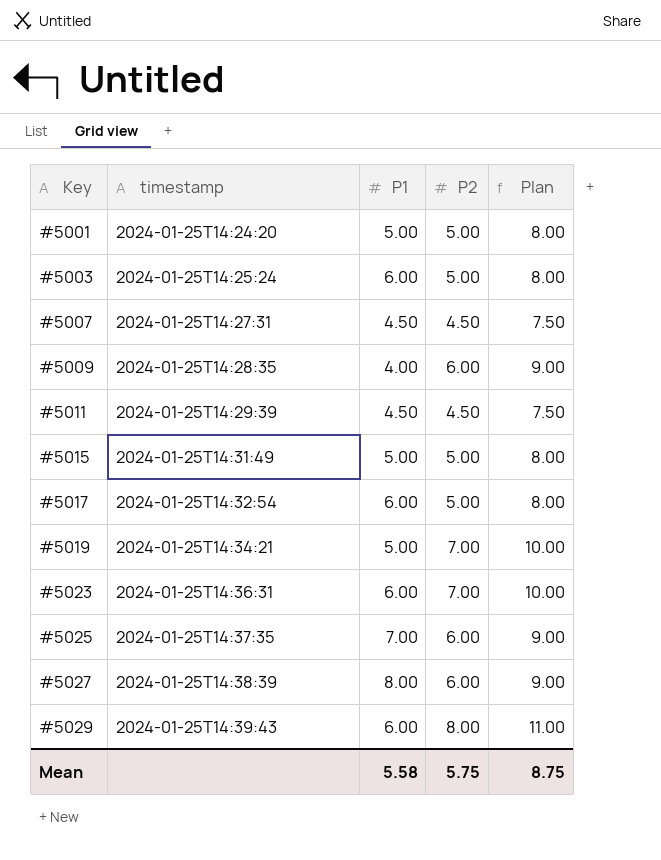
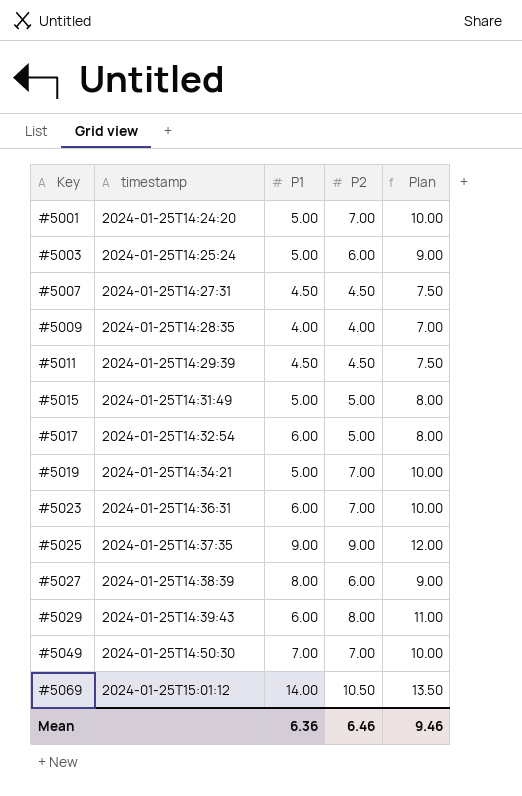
#5001 | P2: 5.00 -> 7.00
#5001 | Plan: 8.00 -> 10.00
#5003 | P1: 6.00 -> 5.00
#5003 | P2: 5.00 -> 6.00
#5003 | Plan: 8.00 -> 9.00
#5009 | P2: 6.00 -> 4.00
#5009 | Plan: 9.00 -> 7.00
#5025 | P1: 7.00 -> 9.00
#5025 | P2: 6.00 -> 9.00
#5025 | Plan: 9.00 -> 12.00
row #5049: none -> 2024-01-25T14:50:30 | 7.00 | 7.00 | 10.00
row #5069: none -> 2024-01-25T15:01:12 | 14.00 | 10.50 | 13.50
Mean | P1: 5.58 -> 6.36
Mean | P2: 5.75 -> 6.46
Mean | Plan: 8.75 -> 9.46

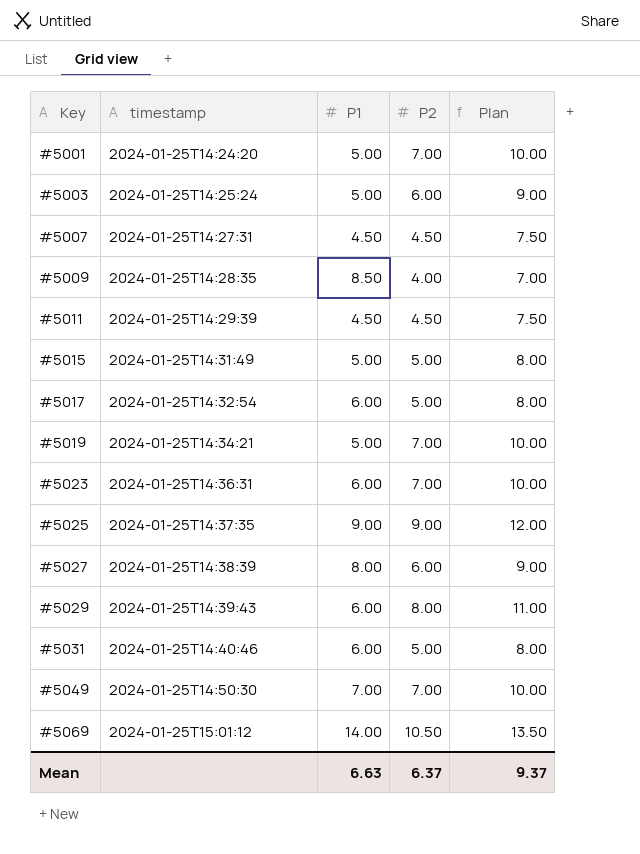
#5009 | P1: 4.00 -> 8.50
row #5031: none -> 2024-01-25T14:40:46 | 6.00 | 5.00 | 8.00
Mean | P1: 6.36 -> 6.63
Mean | P2: 6.46 -> 6.37
Mean | Plan: 9.46 -> 9.37

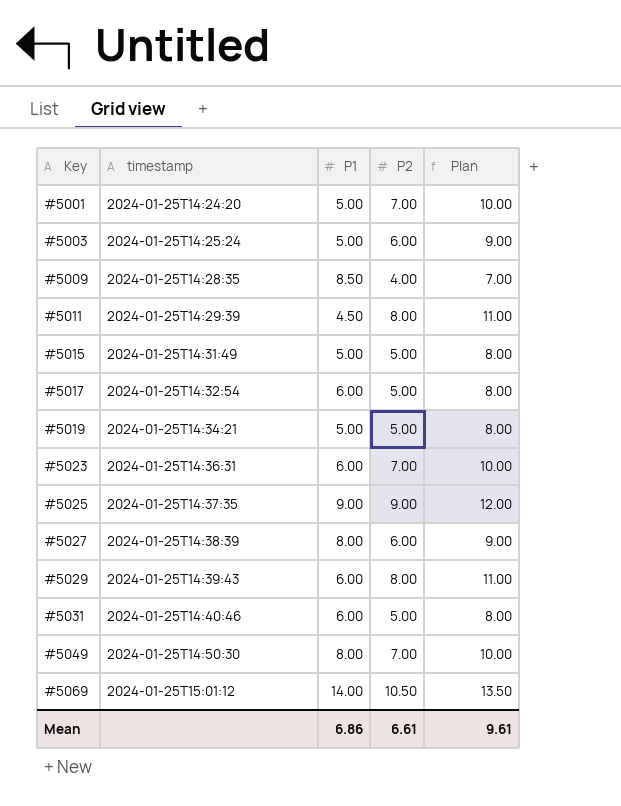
row #5007: 2024-01-25T14:27:31 | 4.50 | 4.50 | 7.50 -> none
#5011 | P2: 4.50 -> 8.00
#5011 | Plan: 7.50 -> 11.00
#5019 | P2: 7.00 -> 5.00
#5019 | Plan: 10.00 -> 8.00
#5049 | P1: 7.00 -> 8.00
Mean | P1: 6.63 -> 6.86
Mean | P2: 6.37 -> 6.61
Mean | Plan: 9.37 -> 9.61

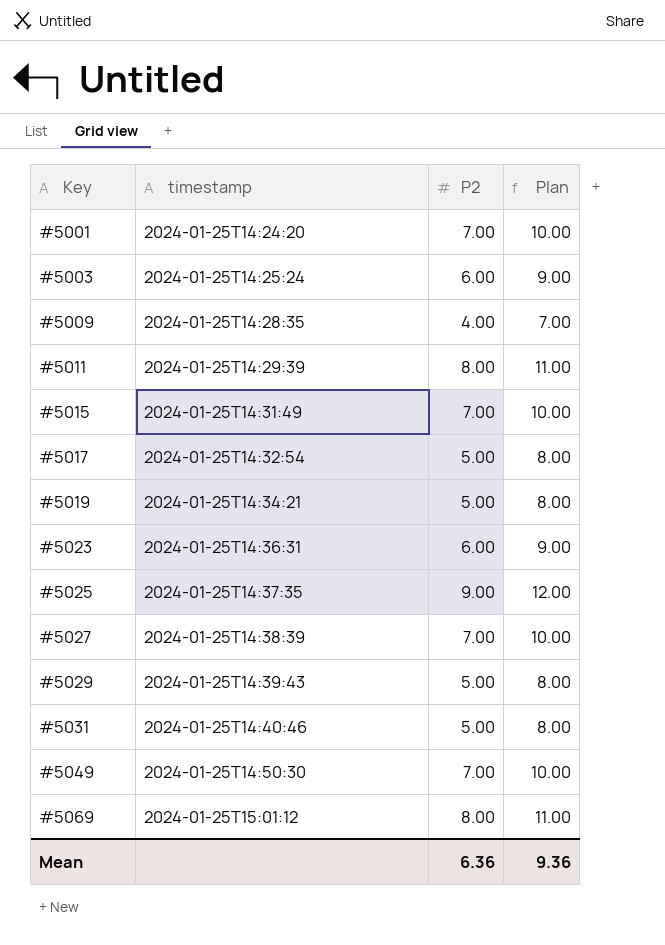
column P1 | position: 3 -> none
#5015 | P2: 5.00 -> 7.00
#5015 | Plan: 8.00 -> 10.00
#5023 | P2: 7.00 -> 6.00
#5023 | Plan: 10.00 -> 9.00
#5027 | P2: 6.00 -> 7.00
#5027 | Plan: 9.00 -> 10.00
#5029 | P2: 8.00 -> 5.00
#5029 | Plan: 11.00 -> 8.00
#5069 | P2: 10.50 -> 8.00
#5069 | Plan: 13.50 -> 11.00
Mean | P2: 6.61 -> 6.36
Mean | Plan: 9.61 -> 9.36

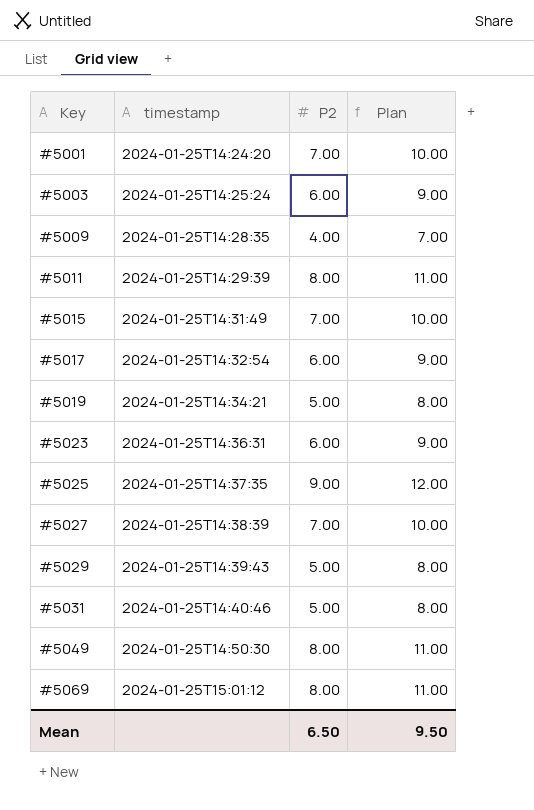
#5017 | P2: 5.00 -> 6.00
#5017 | Plan: 8.00 -> 9.00
#5049 | P2: 7.00 -> 8.00
#5049 | Plan: 10.00 -> 11.00
Mean | P2: 6.36 -> 6.50
Mean | Plan: 9.36 -> 9.50

